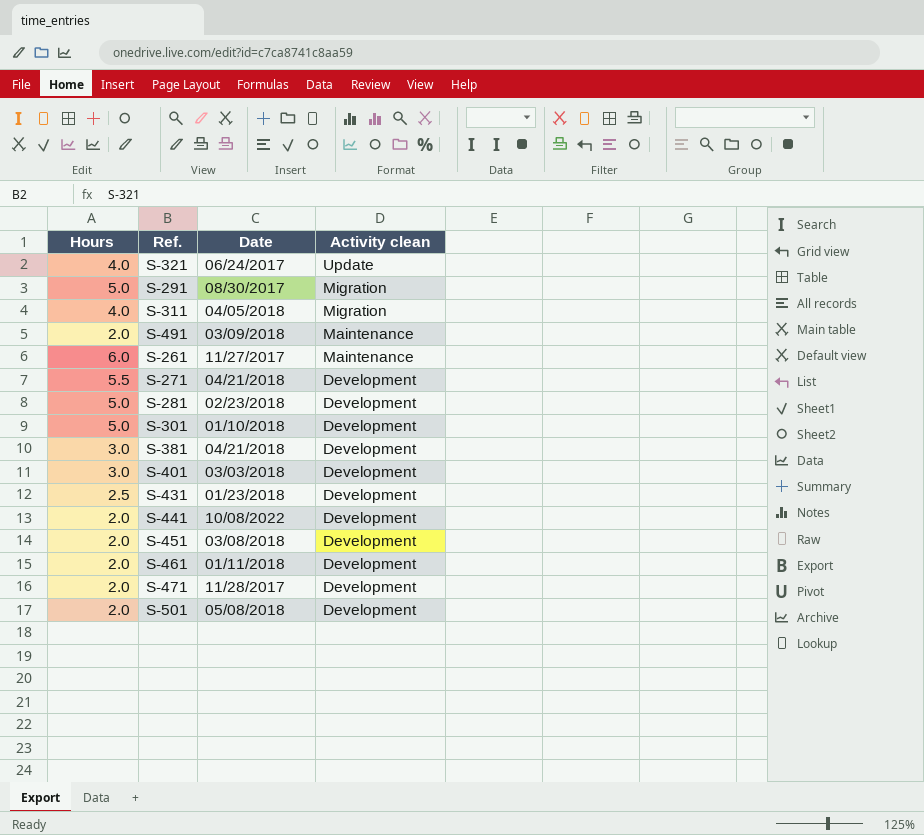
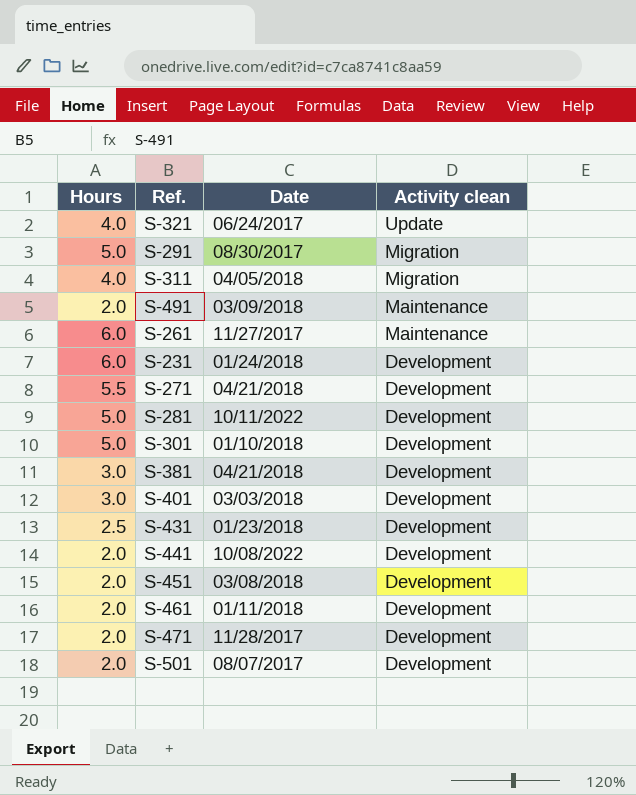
row S-231: none -> 6.0 | 01/24/2018 | Development
S-281 | Date: 02/23/2018 -> 10/11/2022
S-501 | Date: 05/08/2018 -> 08/07/2017

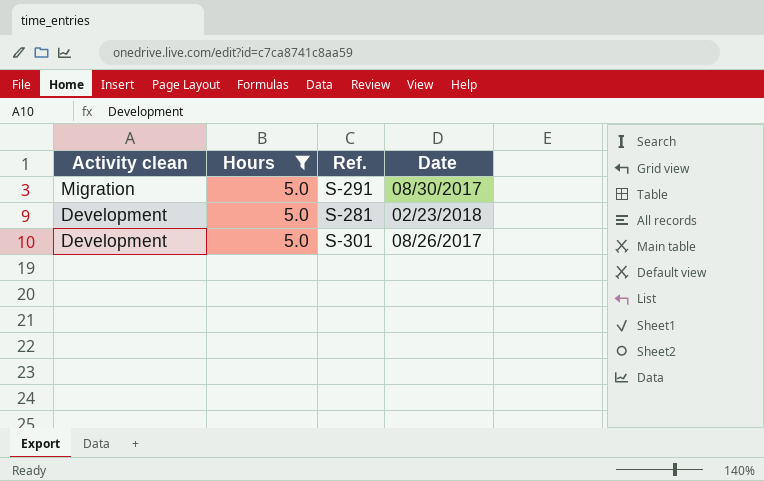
filter: none -> Hours = 5.0
column Activity clean | position: 4 -> 1
S-281 | Date: 10/11/2022 -> 02/23/2018
S-301 | Date: 01/10/2018 -> 08/26/2017

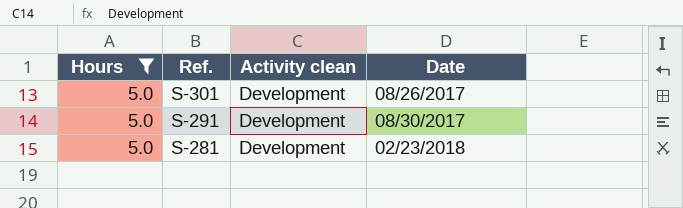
row order: Activity clean descending -> Ref. descending
column Activity clean | position: 1 -> 3
S-291 | Activity clean: Migration -> Development

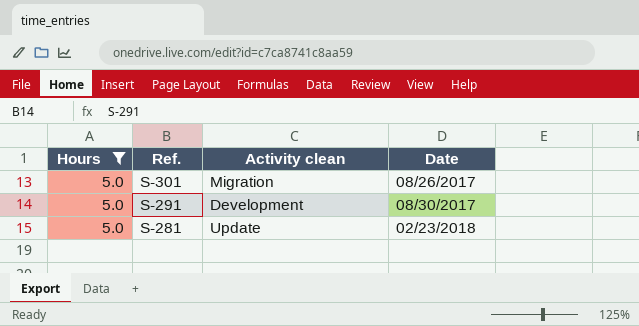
S-301 | Activity clean: Development -> Migration
S-281 | Activity clean: Development -> Update

